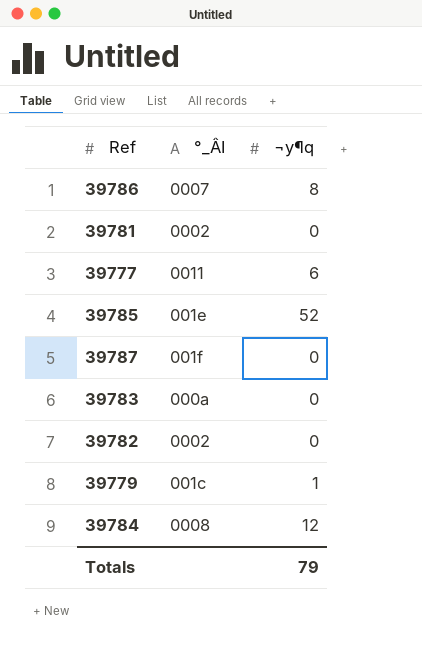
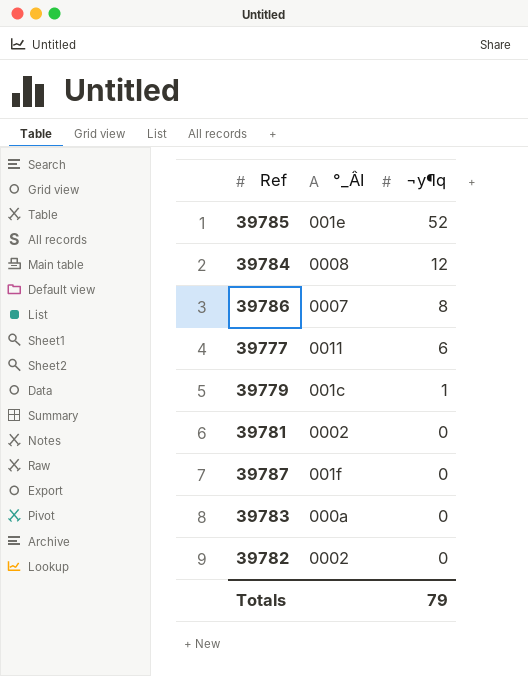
row order: none -> ¬y¶q descending

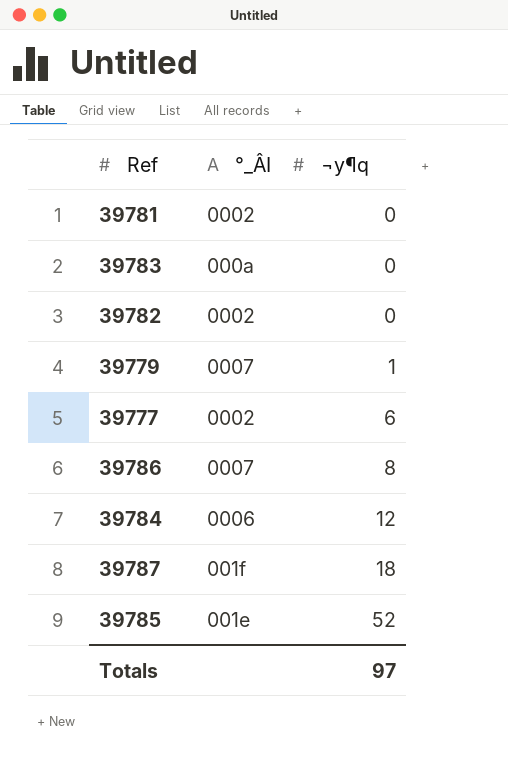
row order: ¬y¶q descending -> ¬y¶q ascending
39779 | °_ÂI: 001c -> 0007
39777 | °_ÂI: 0011 -> 0002
39784 | °_ÂI: 0008 -> 0006
39787 | ¬y¶q: 0 -> 18
Totals | ¬y¶q: 79 -> 97

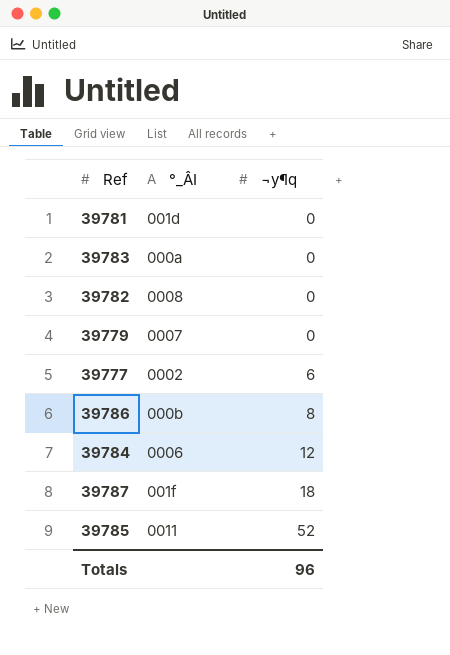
39781 | °_ÂI: 0002 -> 001d
39782 | °_ÂI: 0002 -> 0008
39779 | ¬y¶q: 1 -> 0
39786 | °_ÂI: 0007 -> 000b
39785 | °_ÂI: 001e -> 0011
Totals | ¬y¶q: 97 -> 96

